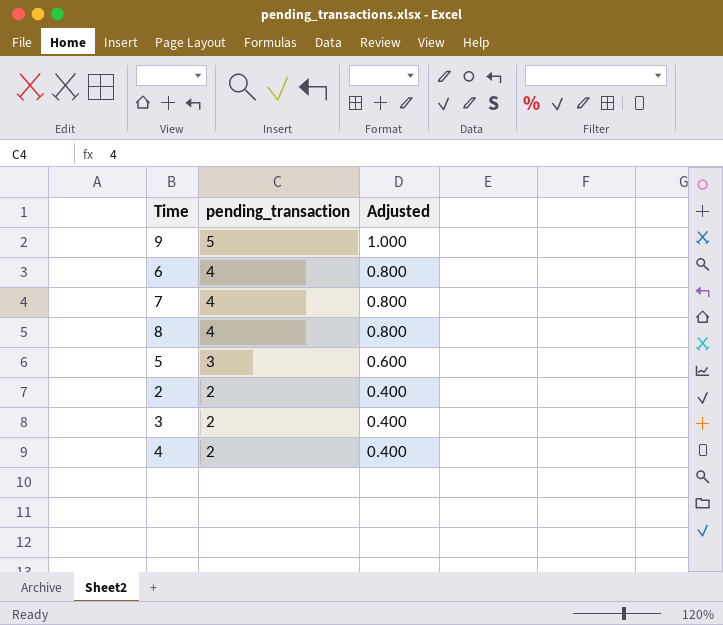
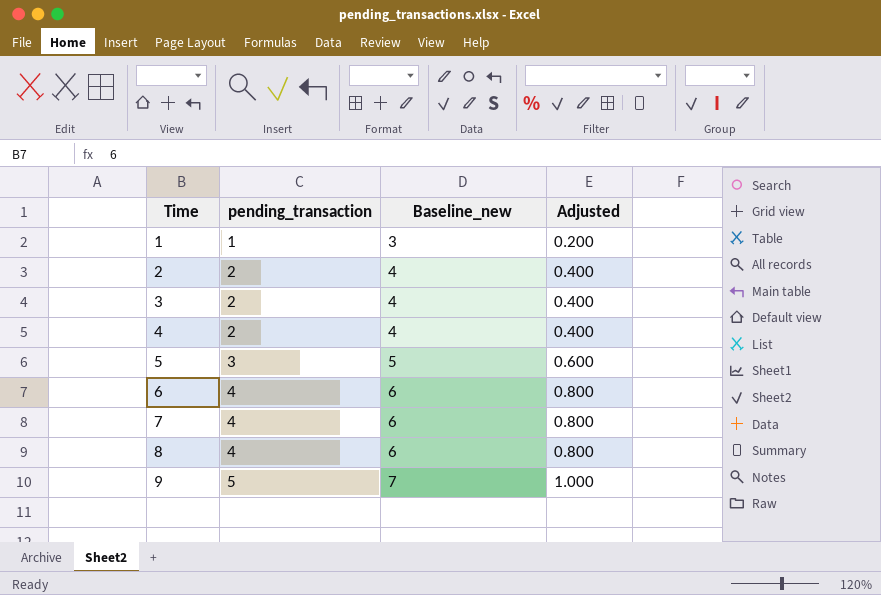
row order: pending_transaction descending -> Time ascending
column Baseline_new | formula: none -> [pending_transaction] + 2
row 1: none -> 1 | 3 | 0.200

